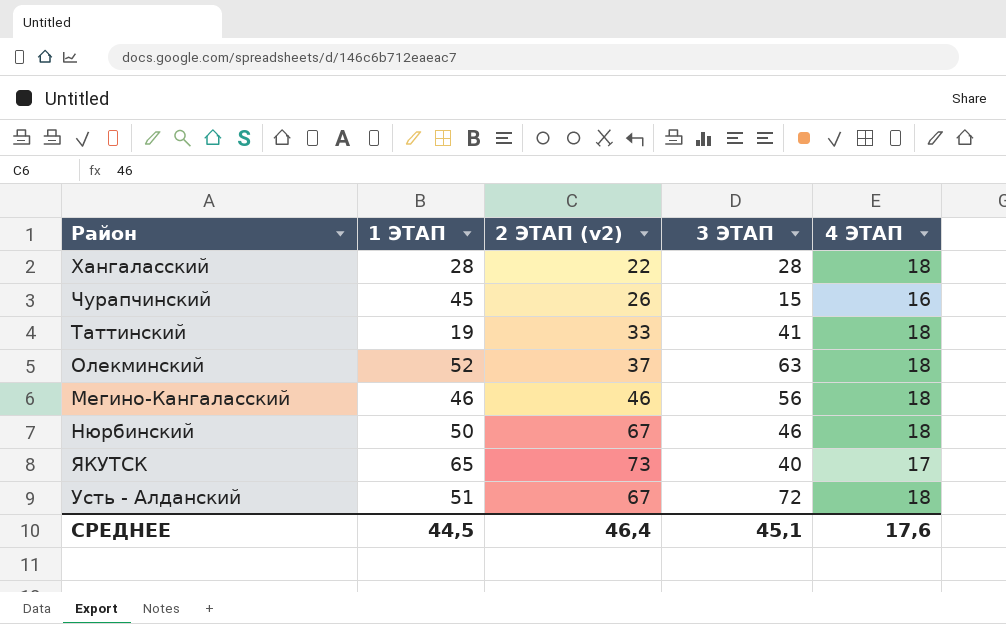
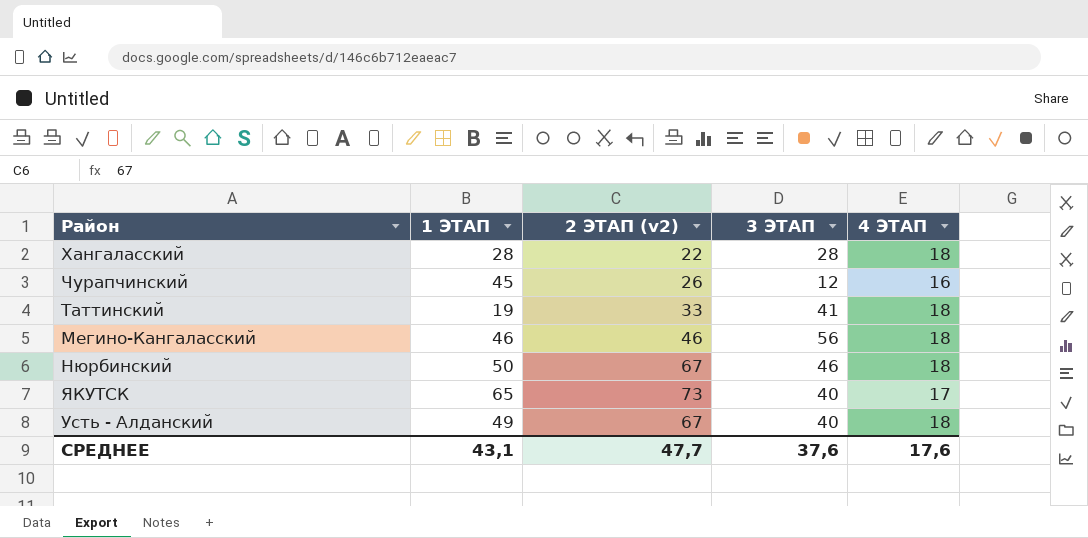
row Олекминский: 52 | 37 | 63 | 18 -> none
Чурапчинский | 3 ЭТАП: 15 -> 12
Усть - Алданский | 1 ЭТАП: 51 -> 49
Усть - Алданский | 3 ЭТАП: 72 -> 40
СРЕДНЕЕ | 1 ЭТАП: 44,5 -> 43,1
СРЕДНЕЕ | 2 ЭТАП (v2): 46,4 -> 47,7
СРЕДНЕЕ | 3 ЭТАП: 45,1 -> 37,6

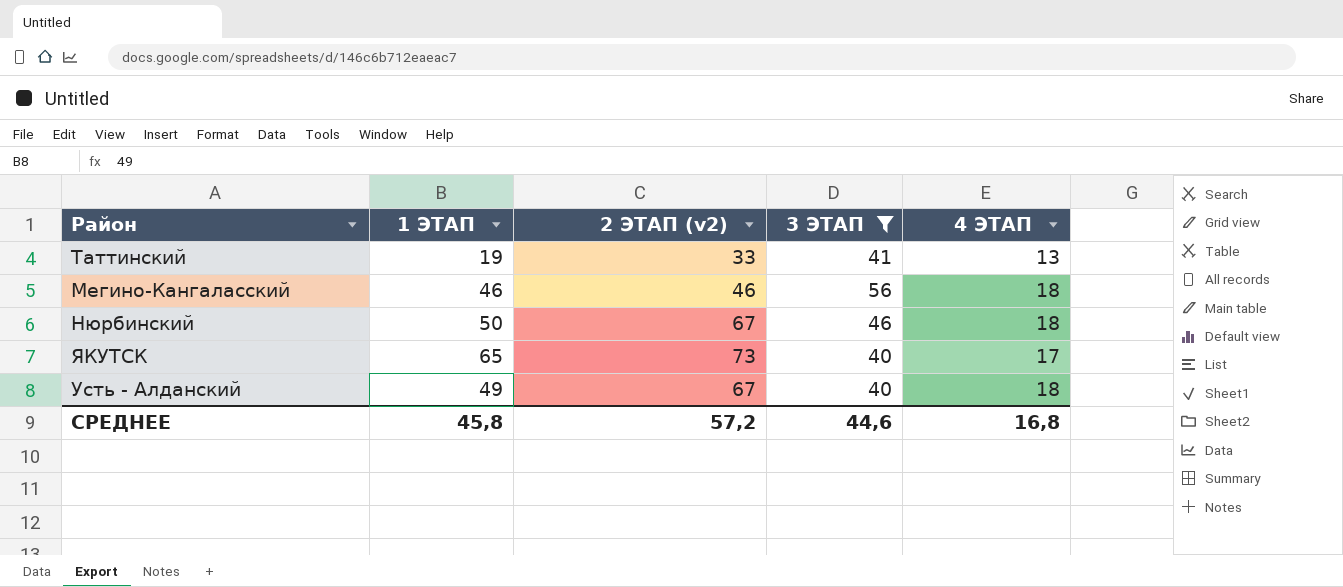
filter: none -> 3 ЭТАП >= 40
Таттинский | 4 ЭТАП: 18 -> 13
СРЕДНЕЕ | 1 ЭТАП: 43,1 -> 45,8
СРЕДНЕЕ | 2 ЭТАП (v2): 47,7 -> 57,2
СРЕДНЕЕ | 3 ЭТАП: 37,6 -> 44,6
СРЕДНЕЕ | 4 ЭТАП: 17,6 -> 16,8

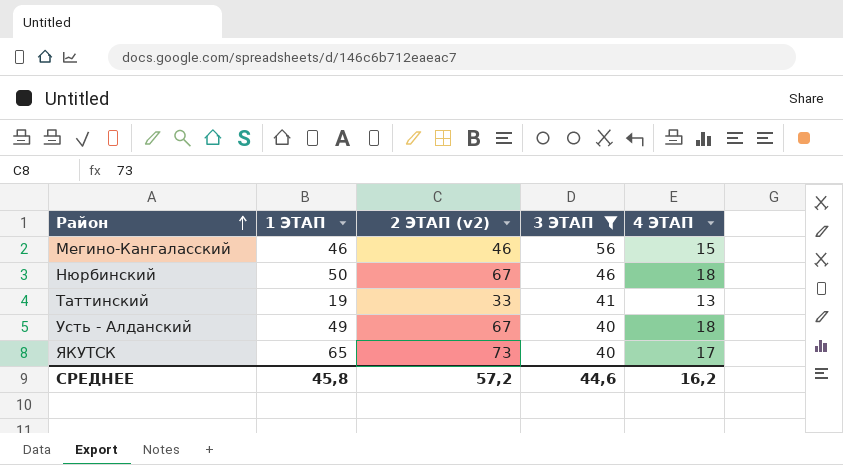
row order: none -> Район ascending
Мегино-Кангаласский | 4 ЭТАП: 18 -> 15
СРЕДНЕЕ | 4 ЭТАП: 16,8 -> 16,2

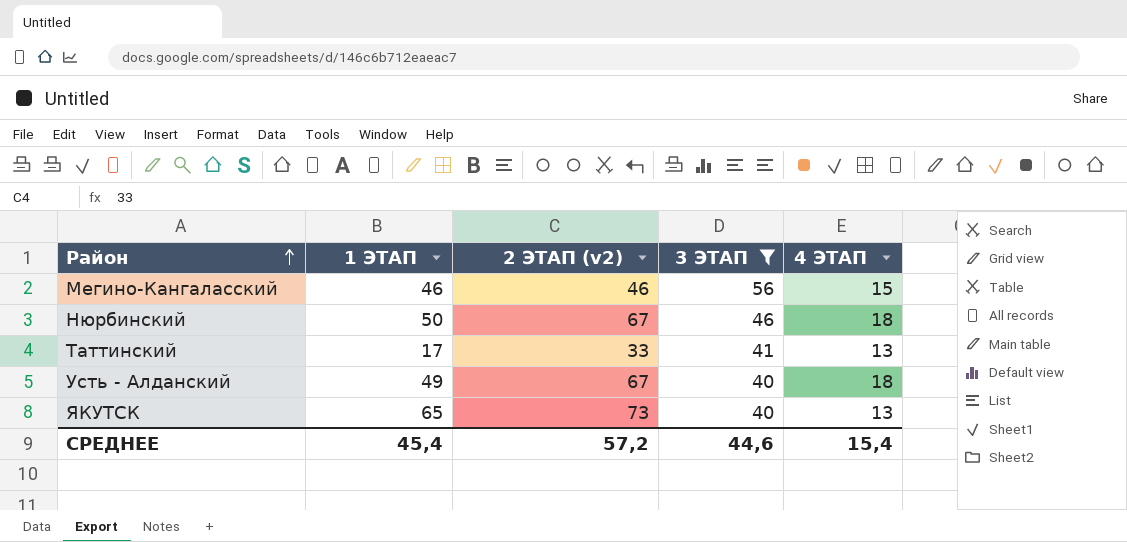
Таттинский | 1 ЭТАП: 19 -> 17
ЯКУТСК | 4 ЭТАП: 17 -> 13
СРЕДНЕЕ | 1 ЭТАП: 45,8 -> 45,4
СРЕДНЕЕ | 4 ЭТАП: 16,2 -> 15,4

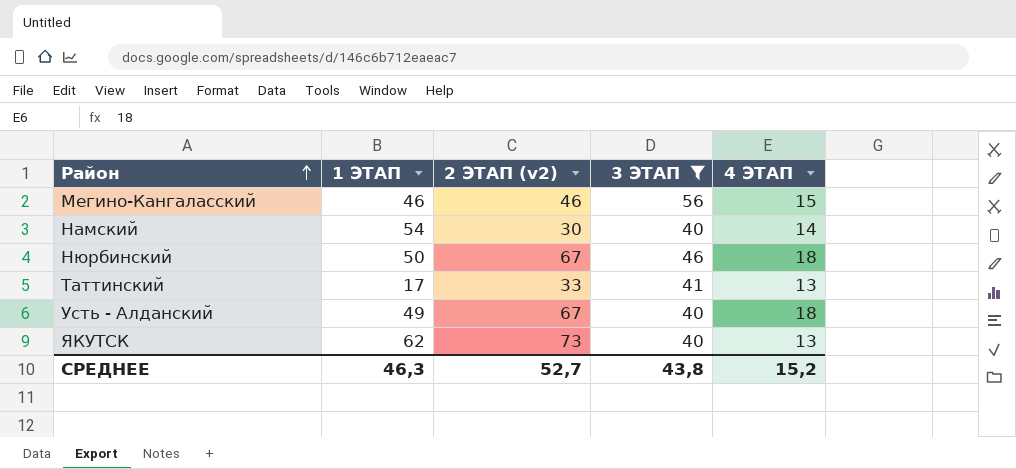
row Намский: none -> 54 | 30 | 40 | 14
ЯКУТСК | 1 ЭТАП: 65 -> 62
СРЕДНЕЕ | 1 ЭТАП: 45,4 -> 46,3
СРЕДНЕЕ | 2 ЭТАП (v2): 57,2 -> 52,7
СРЕДНЕЕ | 3 ЭТАП: 44,6 -> 43,8
СРЕДНЕЕ | 4 ЭТАП: 15,4 -> 15,2

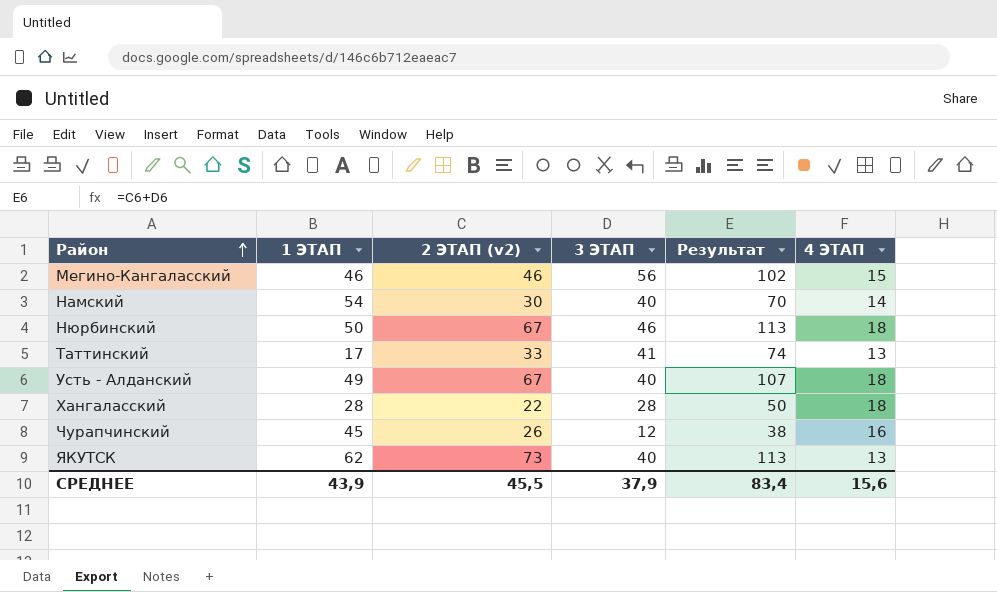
filter: 3 ЭТАП >= 40 -> none
column Результат | formula: none -> [2 ЭТАП (v2)] + [3 ЭТАП]
СРЕДНЕЕ | 1 ЭТАП: 46,3 -> 43,9
СРЕДНЕЕ | 2 ЭТАП (v2): 52,7 -> 45,5
СРЕДНЕЕ | 3 ЭТАП: 43,8 -> 37,9
СРЕДНЕЕ | 4 ЭТАП: 15,2 -> 15,6

